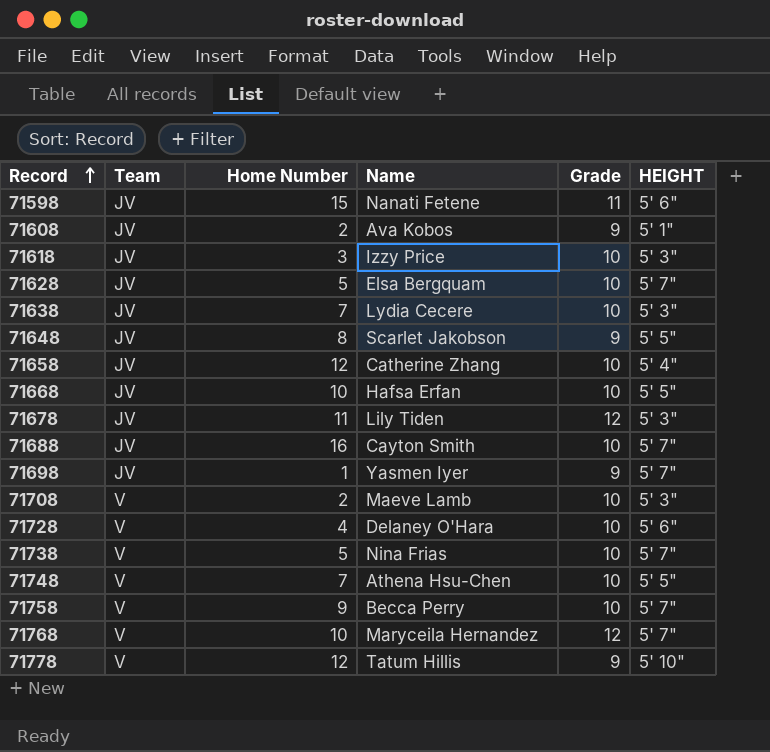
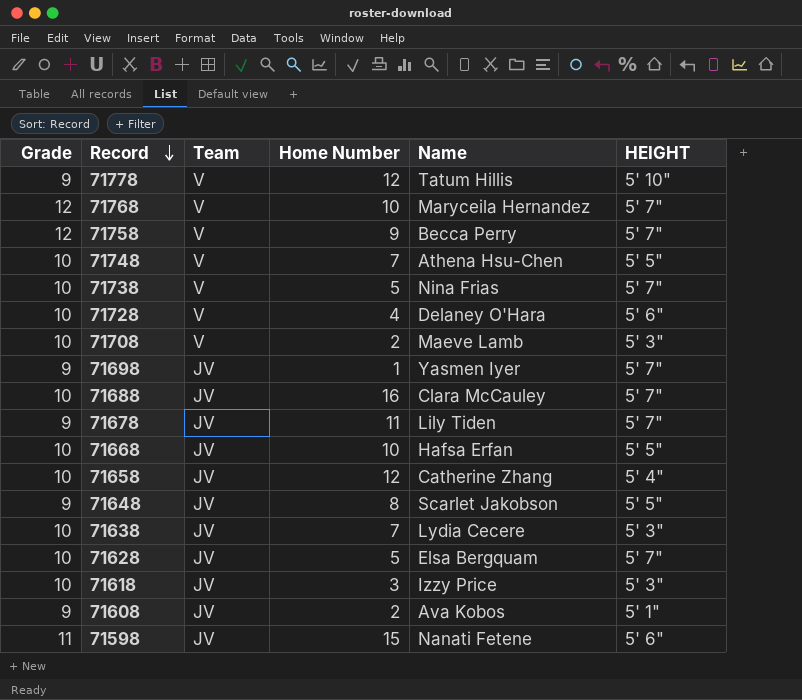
row order: Record ascending -> Record descending
column Grade | position: 5 -> 1
71758 | Grade: 10 -> 12
71688 | Name: Cayton Smith -> Clara McCauley
71678 | Grade: 12 -> 9
71678 | HEIGHT: 5' 3" -> 5' 7"

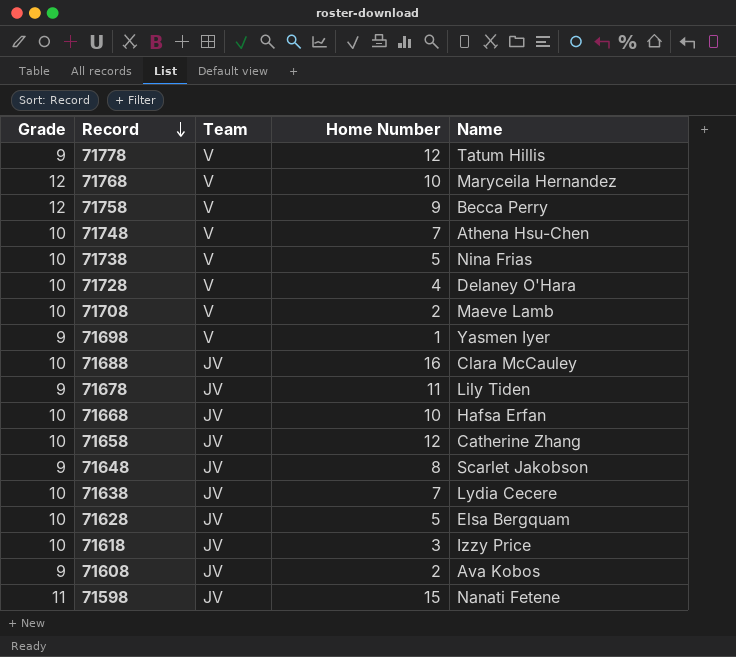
column HEIGHT | position: 6 -> none
71698 | Team: JV -> V

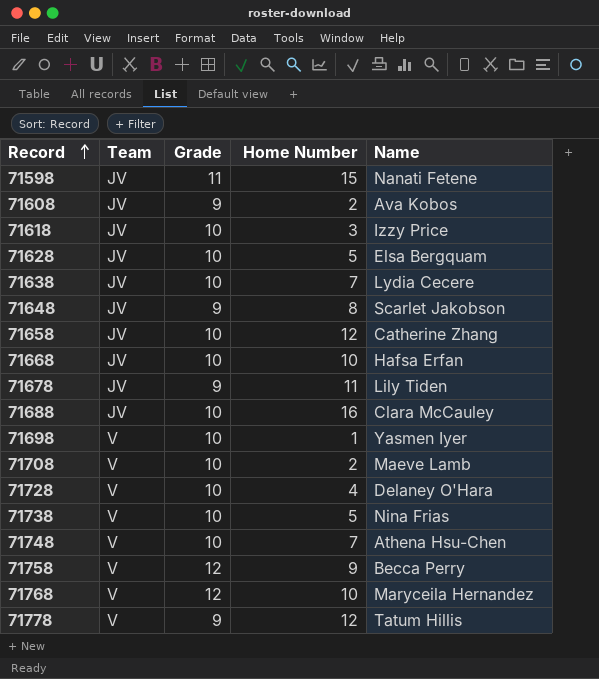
row order: Record descending -> Record ascending
column Grade | position: 1 -> 3
71698 | Grade: 9 -> 10

